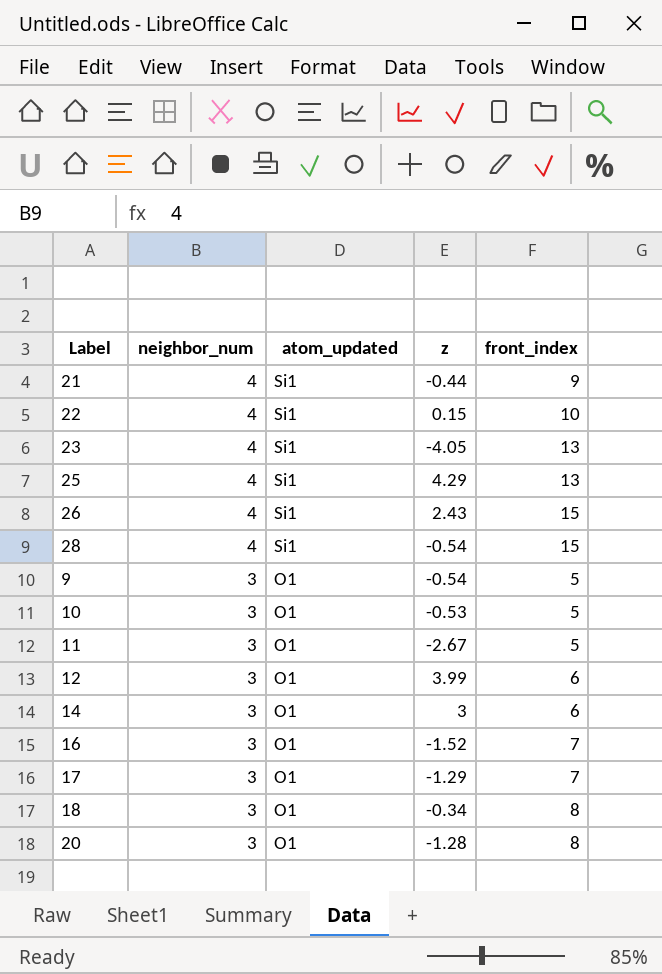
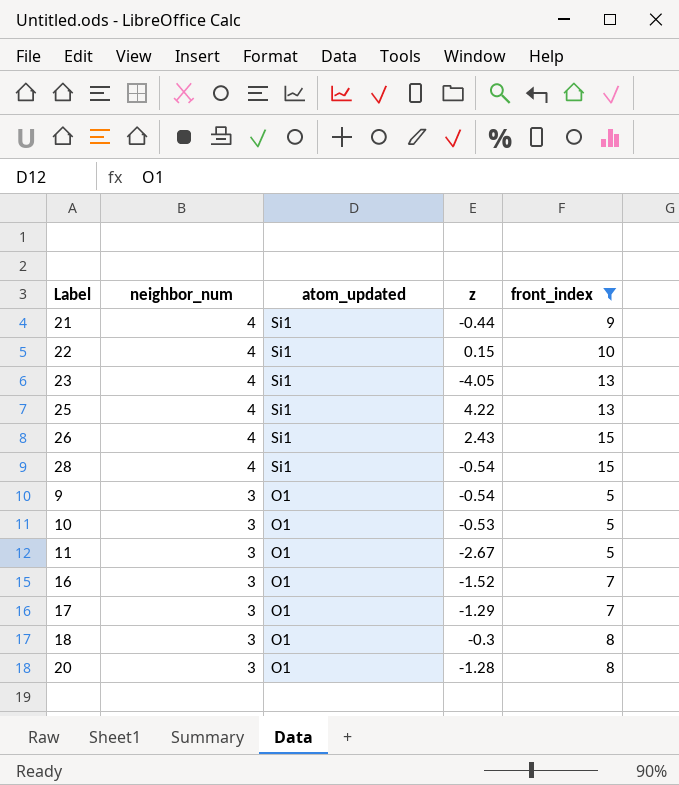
filter: none -> front_index != 6
25 | z: 4.29 -> 4.22
18 | z: -0.34 -> -0.3

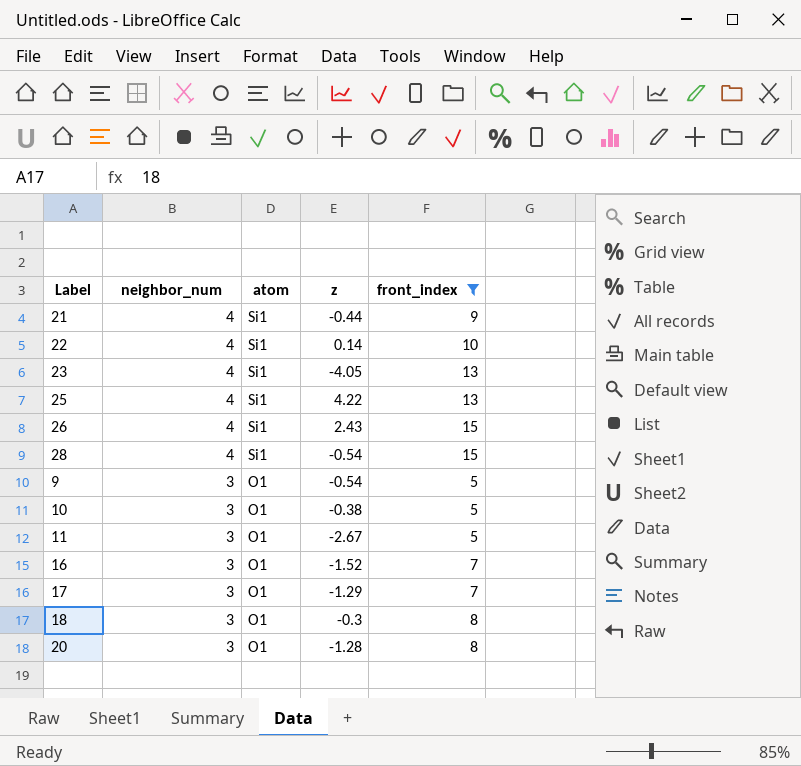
column name: atom_updated -> atom
22 | z: 0.15 -> 0.14
10 | z: -0.53 -> -0.38

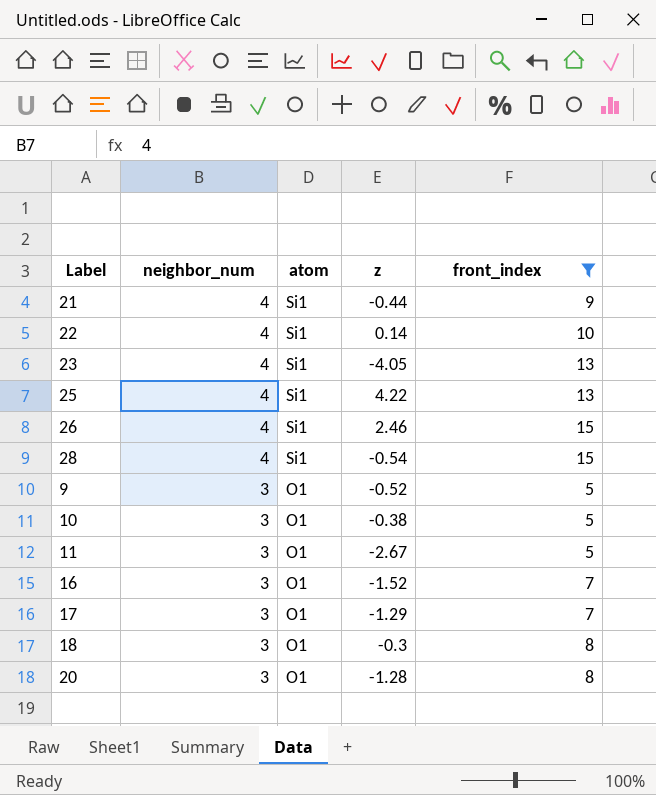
26 | z: 2.43 -> 2.46
9 | z: -0.54 -> -0.52

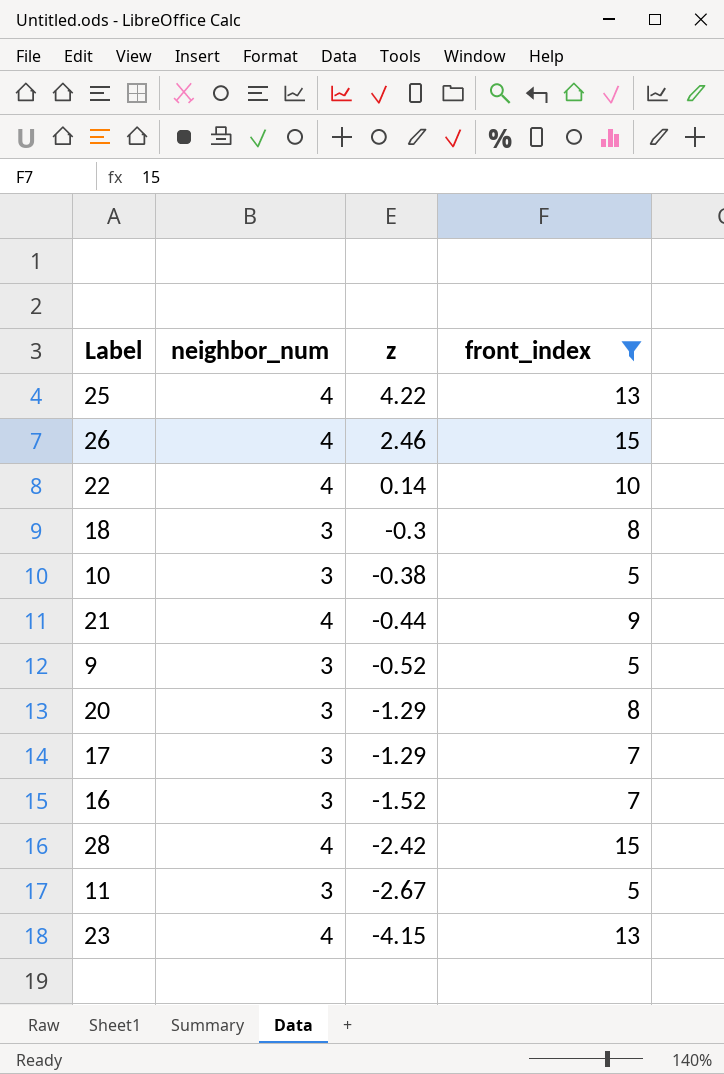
row order: neighbor_num descending -> z descending
column atom | position: 3 -> none
20 | z: -1.28 -> -1.29
28 | z: -0.54 -> -2.42
23 | z: -4.05 -> -4.15

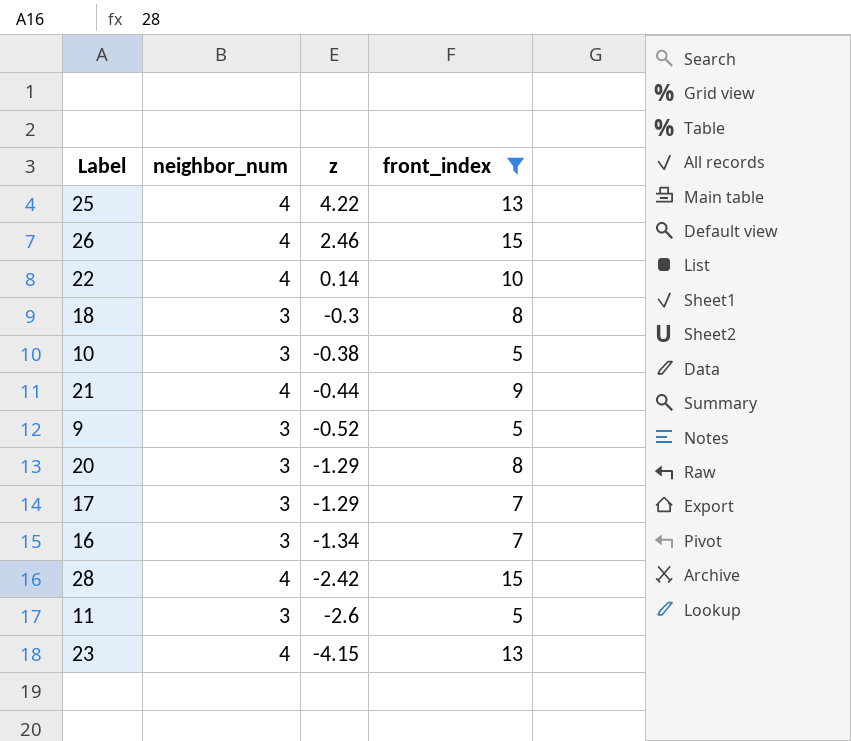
16 | z: -1.52 -> -1.34
11 | z: -2.67 -> -2.6

